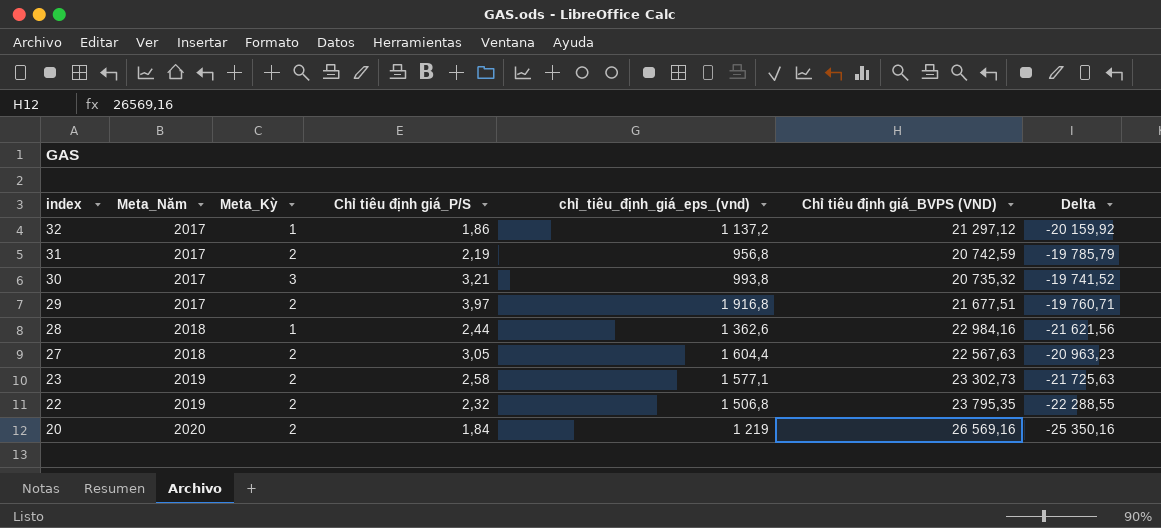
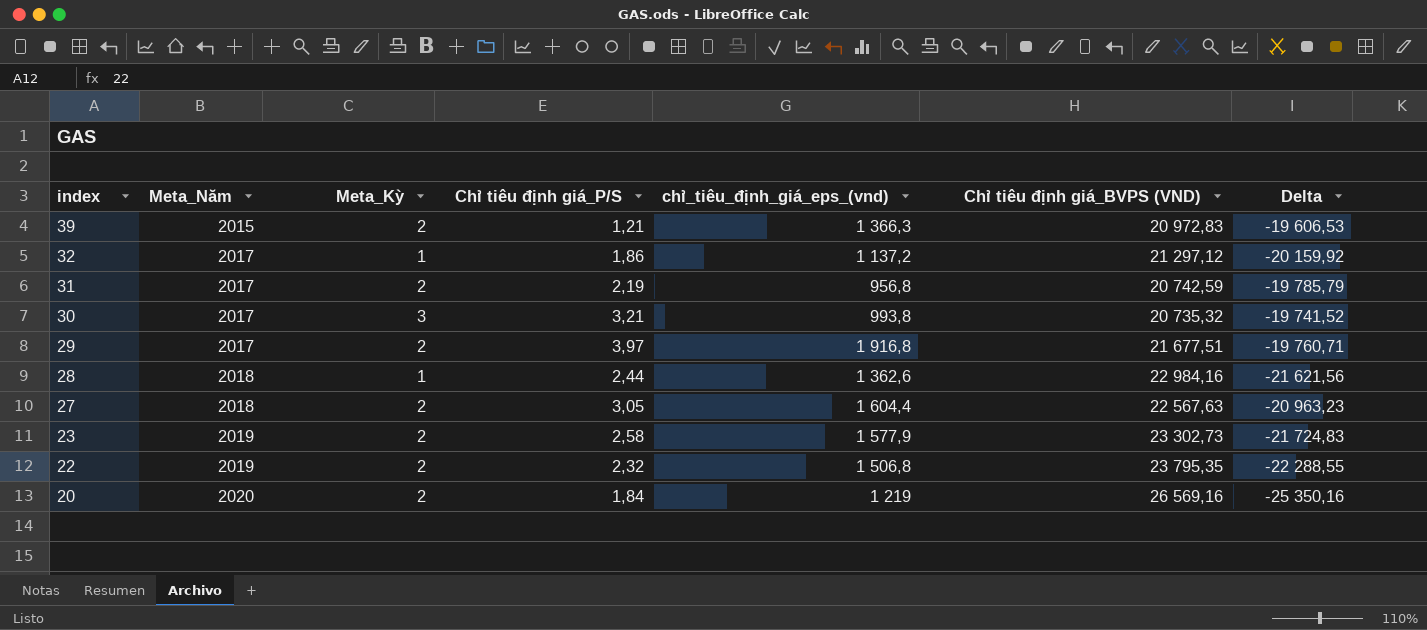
row 39: none -> 2015 | 2 | 1,21 | 1 366,3 | 20 972,83 | -19 606,53
23 | chỉ_tiêu_định_giá_eps_(vnd): 1 577,1 -> 1 577,9
23 | Delta: -21 725,63 -> -21 724,83

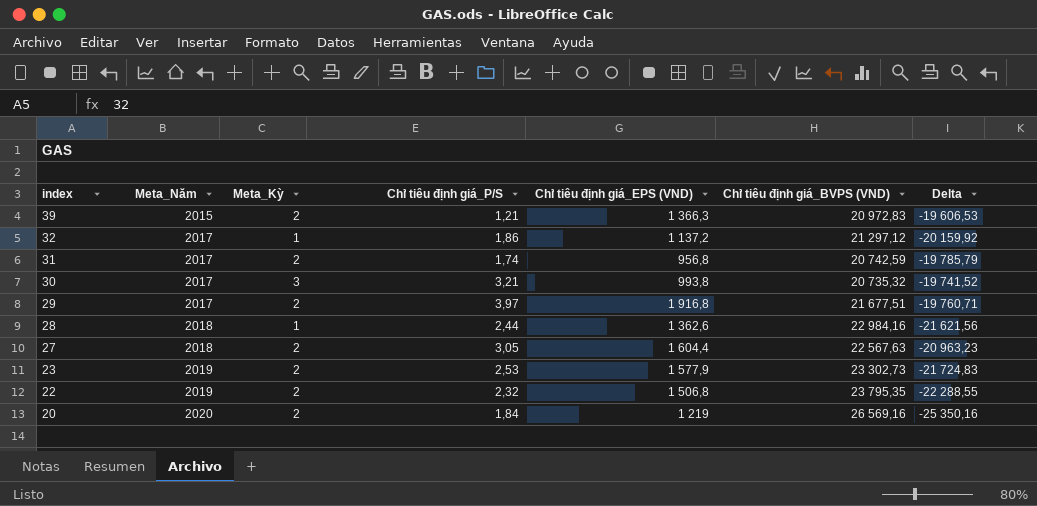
column name: chỉ_tiêu_định_giá_eps_(vnd) -> Chỉ tiêu định giá_EPS (VND)
31 | Chỉ tiêu định giá_P/S: 2,19 -> 1,74
23 | Chỉ tiêu định giá_P/S: 2,58 -> 2,53

